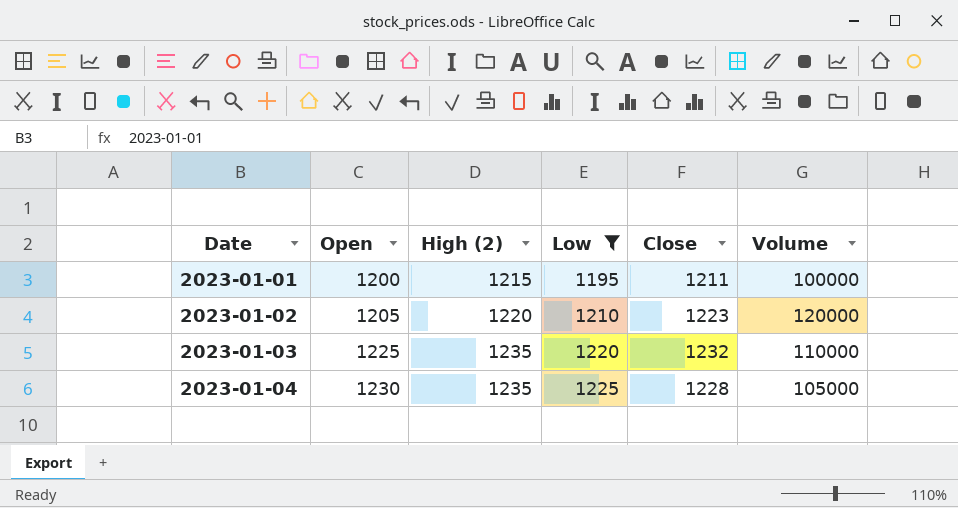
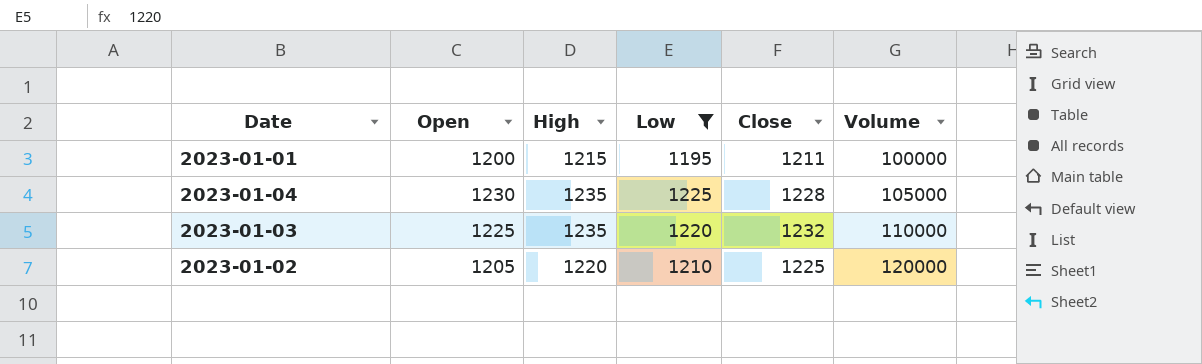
row order: Date ascending -> Volume ascending
column name: High (2) -> High
2023-01-02 | Close: 1223 -> 1225

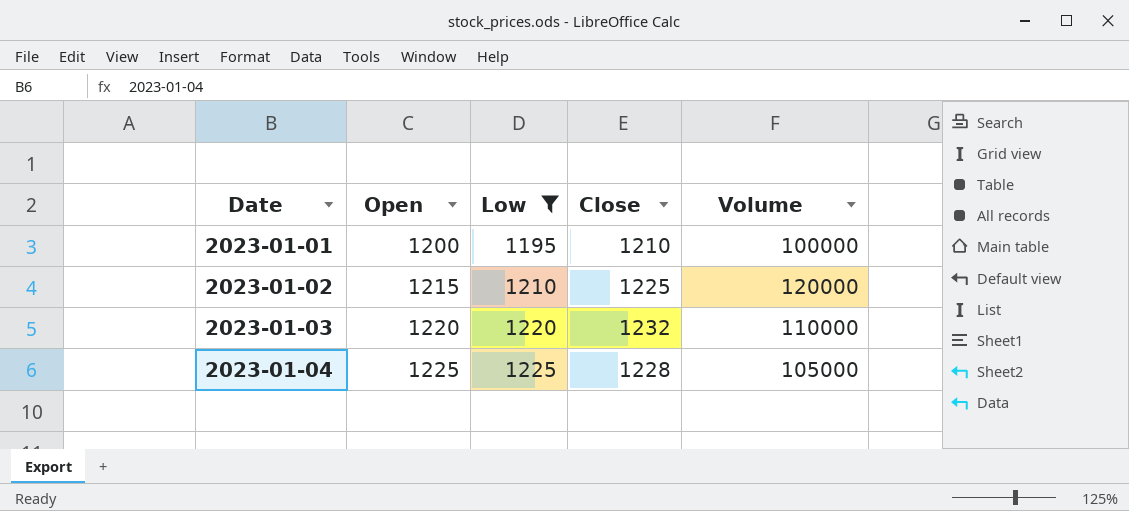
row order: Volume ascending -> Date ascending
column High | position: 3 -> none
2023-01-01 | Close: 1211 -> 1210
2023-01-02 | Open: 1205 -> 1215
2023-01-03 | Open: 1225 -> 1220
2023-01-04 | Open: 1230 -> 1225

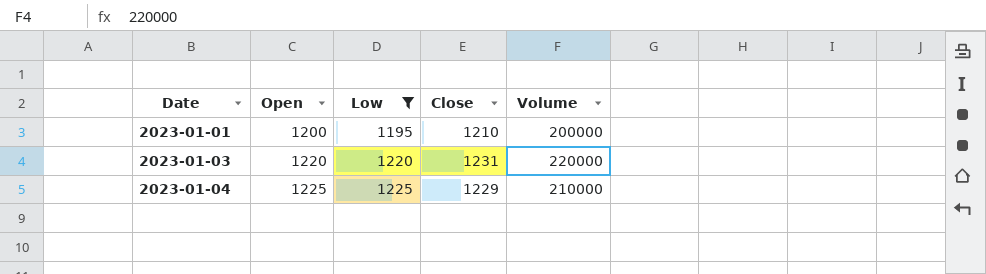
row 2023-01-02: 1215 | 1210 | 1225 | 120000 -> none
2023-01-01 | Volume: 100000 -> 200000
2023-01-03 | Close: 1232 -> 1231
2023-01-03 | Volume: 110000 -> 220000
2023-01-04 | Close: 1228 -> 1229
2023-01-04 | Volume: 105000 -> 210000

